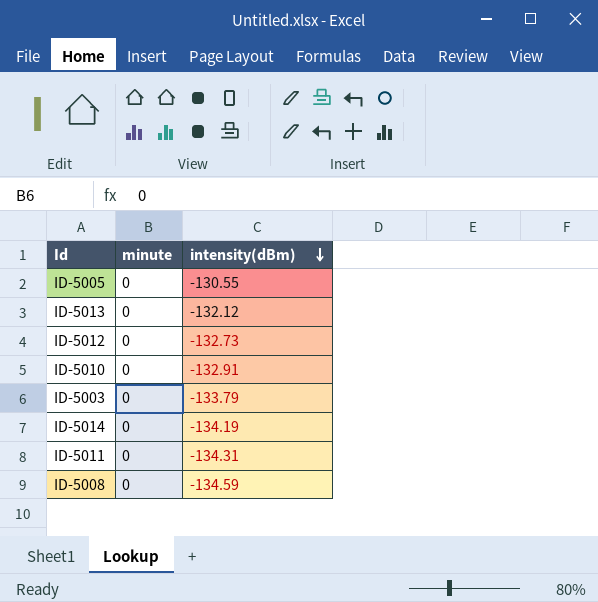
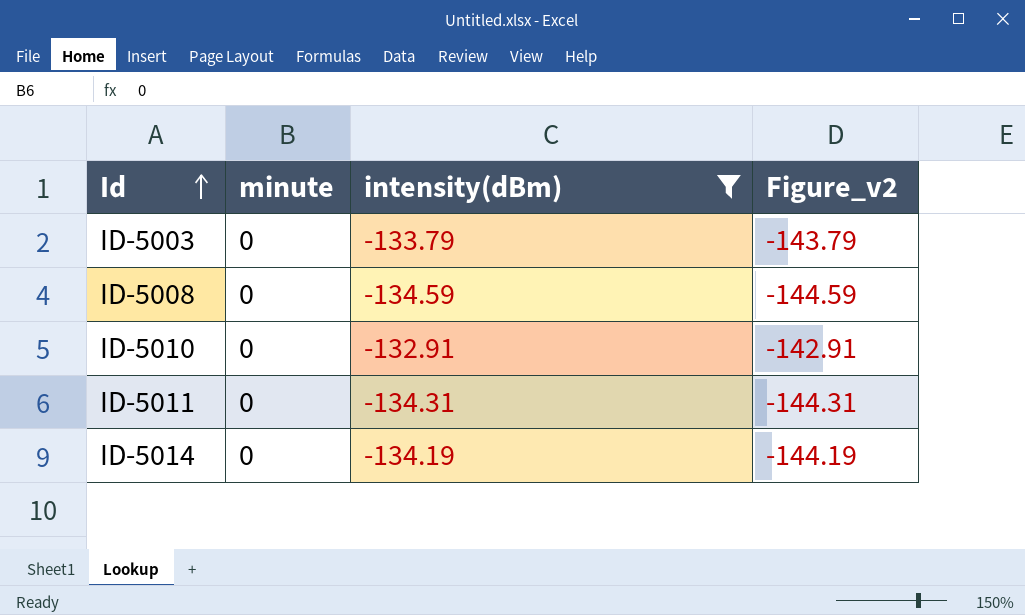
filter: none -> intensity(dBm) <= -132.91
row order: intensity(dBm) descending -> Id ascending
column Figure_v2 | formula: none -> [intensity(dBm)] - 10

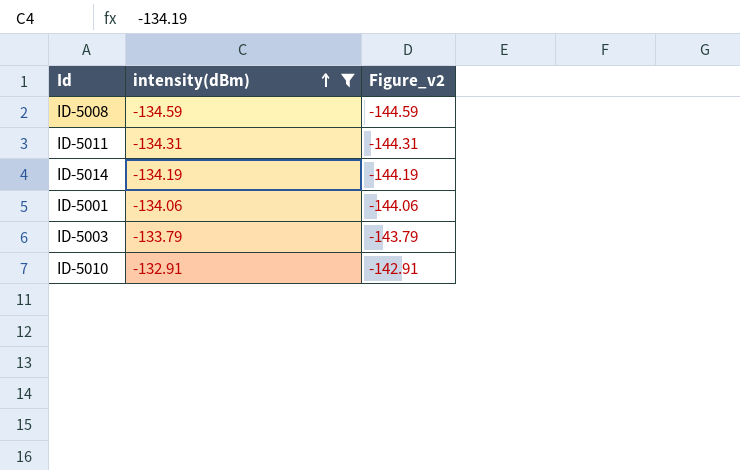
row order: Id ascending -> intensity(dBm) ascending
column minute | position: 2 -> none
row ID-5001: none -> -134.06 | -144.06

